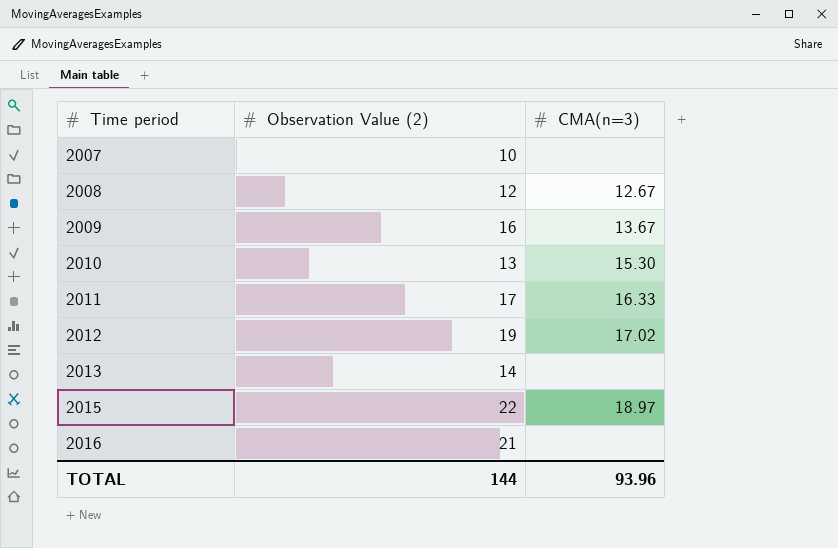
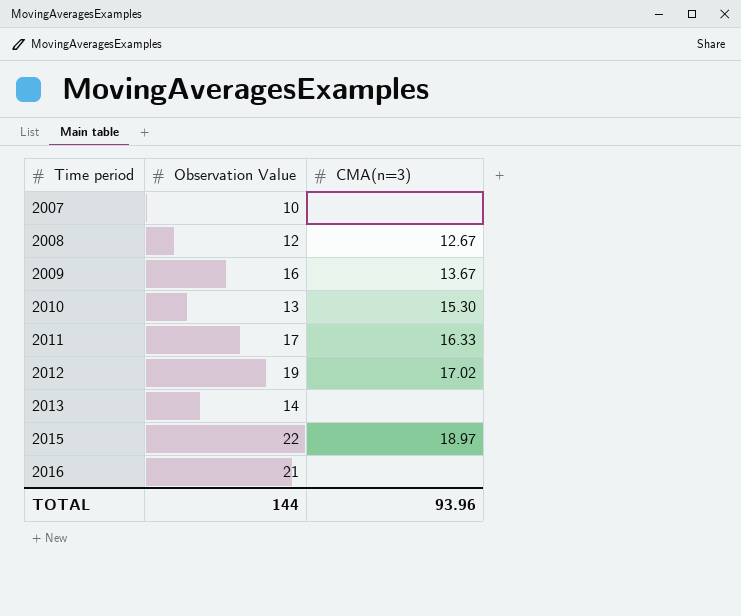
column name: Observation Value (2) -> Observation Value

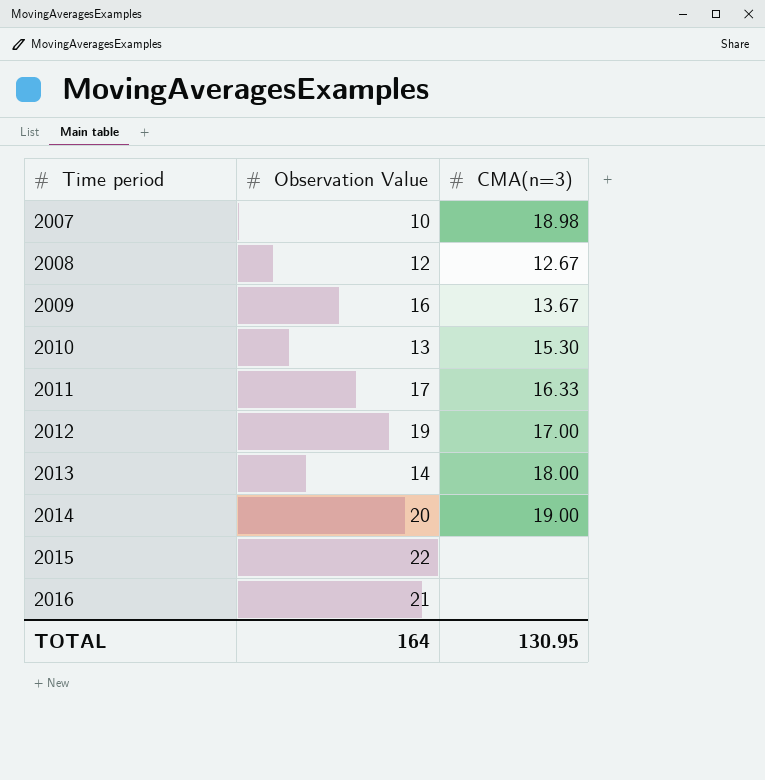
2007 | CMA(n=3): none -> 18.98
2012 | CMA(n=3): 17.02 -> 17.00
2013 | CMA(n=3): none -> 18.00
row 2014: none -> 20 | 19.00
2015 | CMA(n=3): 18.97 -> none
TOTAL | Observation Value: 144 -> 164
TOTAL | CMA(n=3): 93.96 -> 130.95

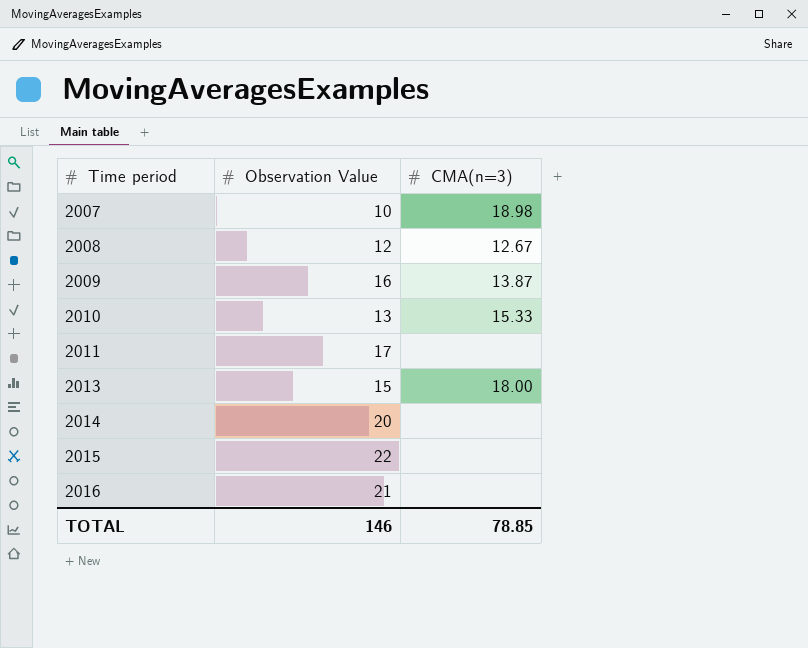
row 2012: 19 | 17.00 -> none
2009 | CMA(n=3): 13.67 -> 13.87
2010 | CMA(n=3): 15.30 -> 15.33
2011 | CMA(n=3): 16.33 -> none
2013 | Observation Value: 14 -> 15
2014 | CMA(n=3): 19.00 -> none
TOTAL | Observation Value: 164 -> 146
TOTAL | CMA(n=3): 130.95 -> 78.85

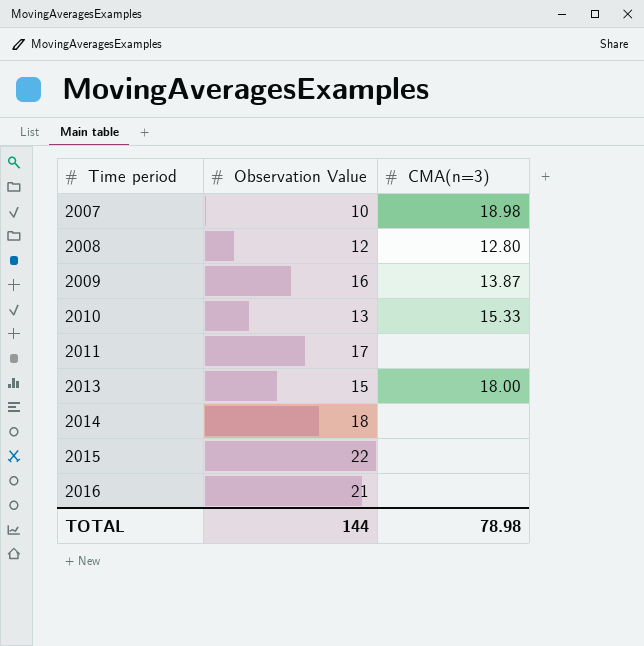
2008 | CMA(n=3): 12.67 -> 12.80
2014 | Observation Value: 20 -> 18
TOTAL | Observation Value: 146 -> 144
TOTAL | CMA(n=3): 78.85 -> 78.98

